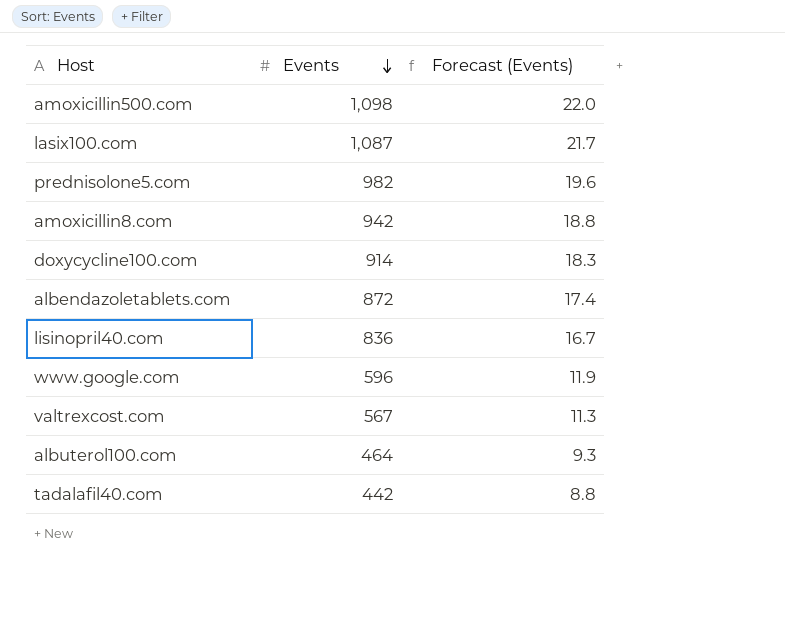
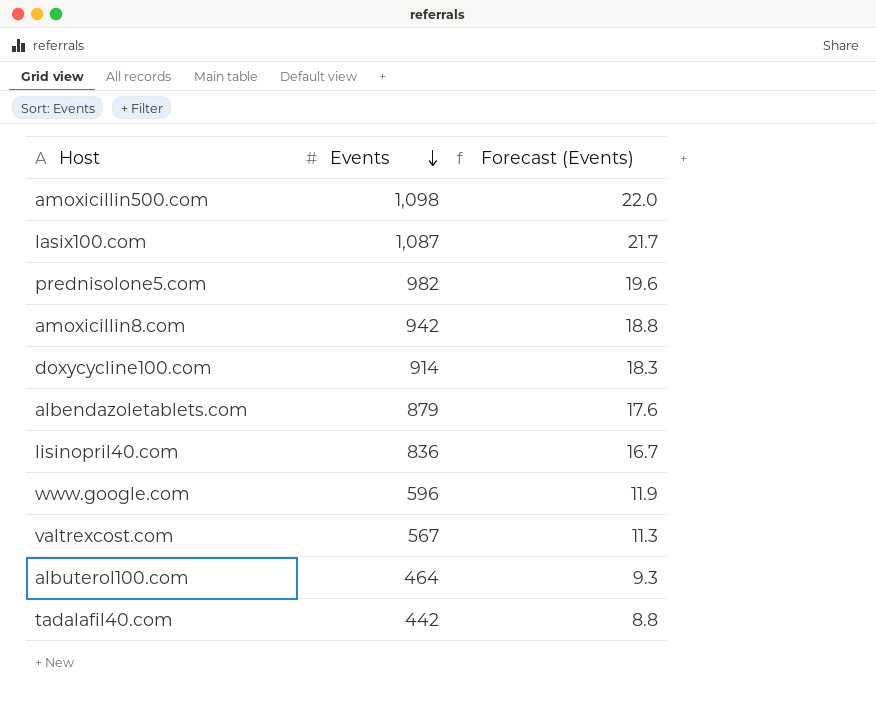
albendazoletablets.com | Events: 872 -> 879
albendazoletablets.com | Forecast (Events): 17.4 -> 17.6

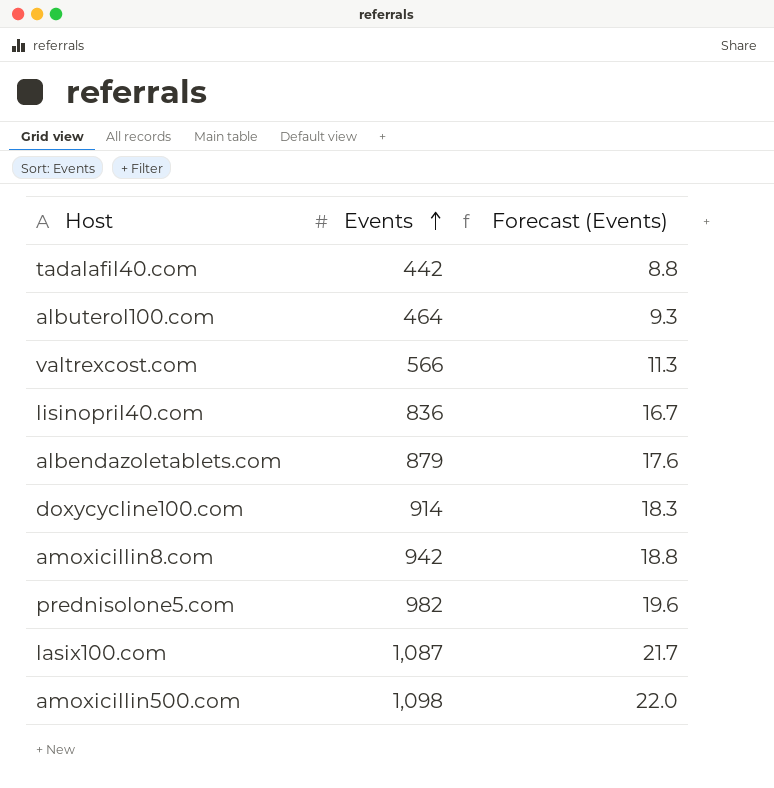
row order: Events descending -> Events ascending
row www.google.com: 596 | 11.9 -> none
valtrexcost.com | Events: 567 -> 566

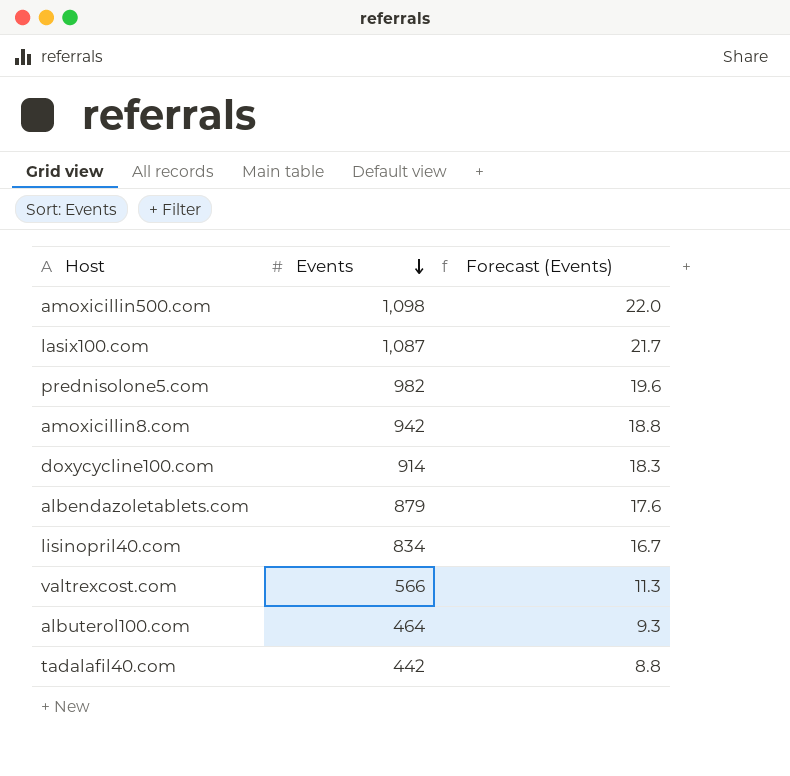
row order: Events ascending -> Events descending
lisinopril40.com | Events: 836 -> 834

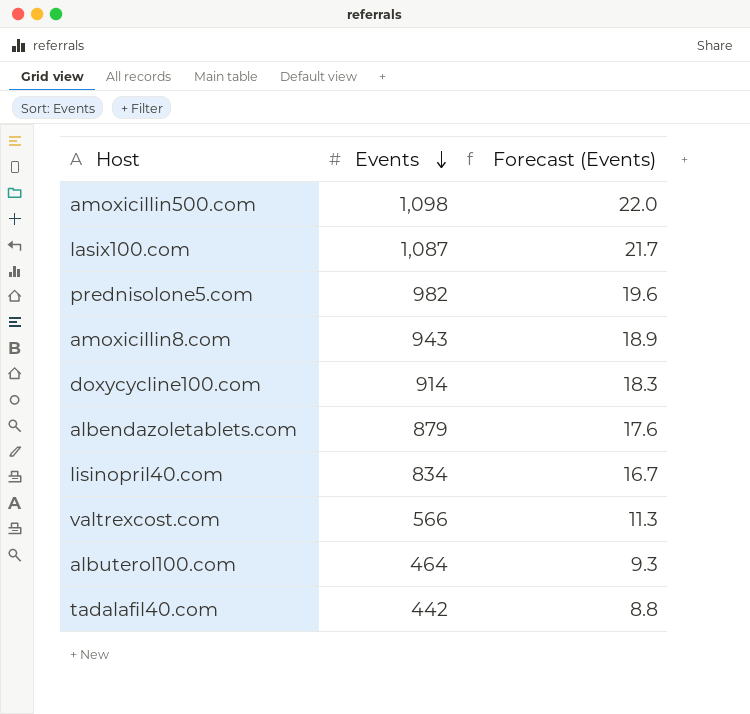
amoxicillin8.com | Events: 942 -> 943
amoxicillin8.com | Forecast (Events): 18.8 -> 18.9

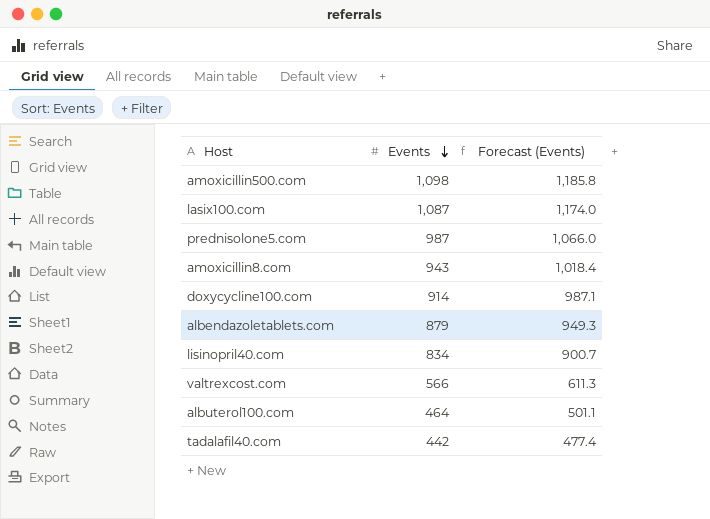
column Forecast (Events) | formula: [Events] * 0.02 -> [Events] * 1.08
prednisolone5.com | Events: 982 -> 987

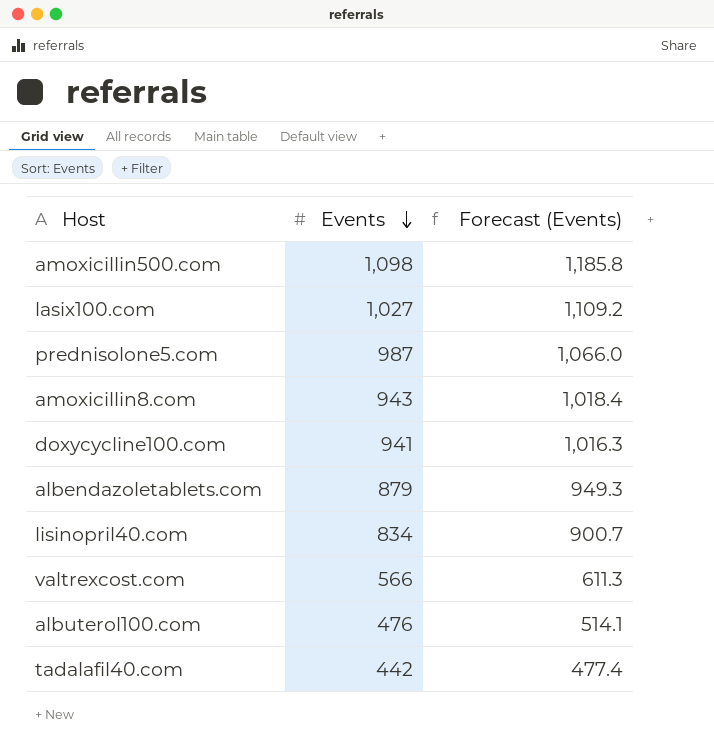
lasix100.com | Events: 1,087 -> 1,027
lasix100.com | Forecast (Events): 1,174.0 -> 1,109.2
doxycycline100.com | Events: 914 -> 941
doxycycline100.com | Forecast (Events): 987.1 -> 1,016.3
albuterol100.com | Events: 464 -> 476
albuterol100.com | Forecast (Events): 501.1 -> 514.1

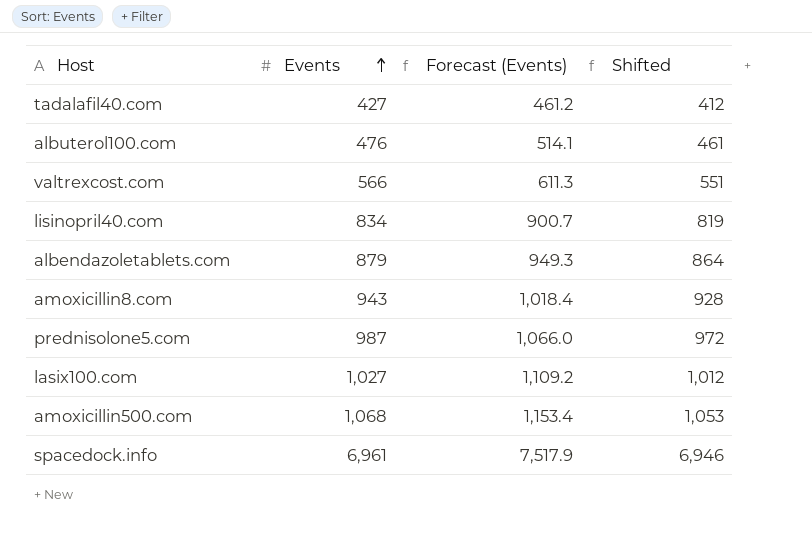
row order: Events descending -> Events ascending
column Shifted | formula: none -> [Events] - 15
row doxycycline100.com: 941 | 1,016.3 -> none
tadalafil40.com | Events: 442 -> 427
tadalafil40.com | Forecast (Events): 477.4 -> 461.2
amoxicillin500.com | Events: 1,098 -> 1,068
amoxicillin500.com | Forecast (Events): 1,185.8 -> 1,153.4
row spacedock.info: none -> 6,961 | 7,517.9 | 6,946

